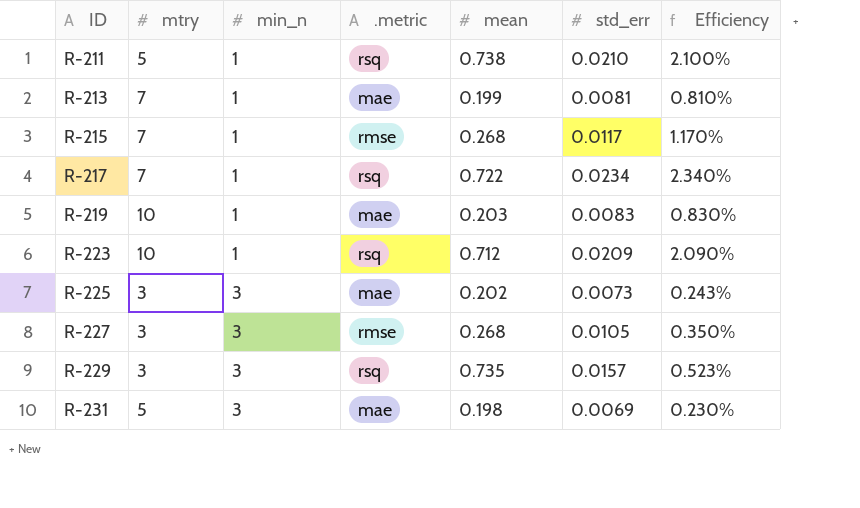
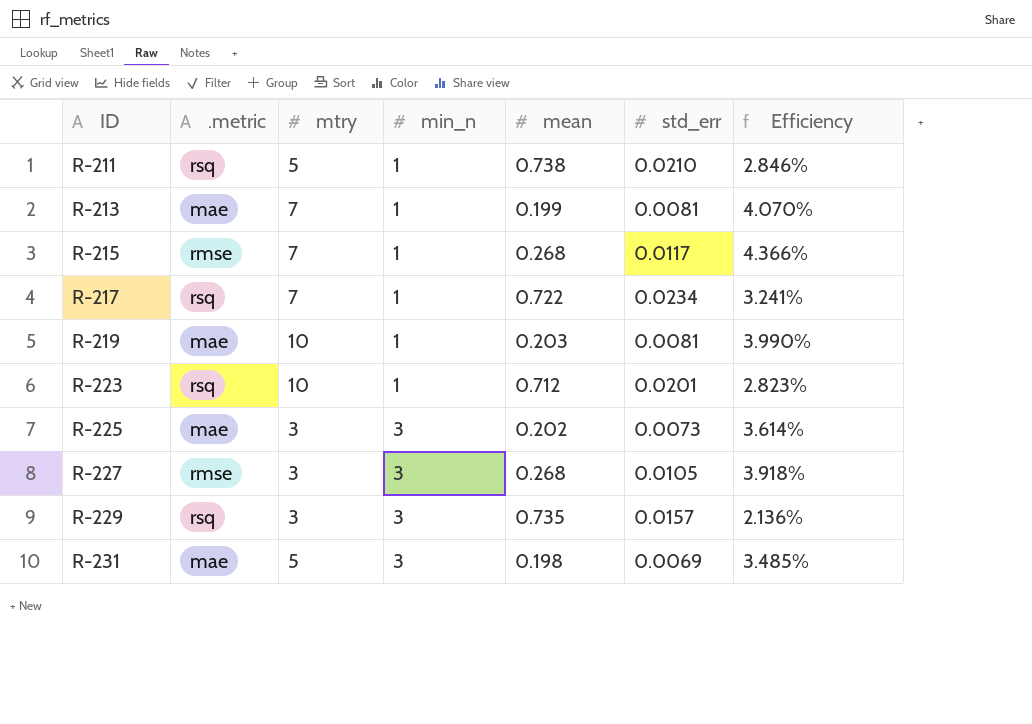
column .metric | position: 4 -> 2
column Efficiency | formula: [std_err] / [min_n] -> [std_err] / [mean]
R-219 | std_err: 0.0083 -> 0.0081
R-223 | std_err: 0.0209 -> 0.0201

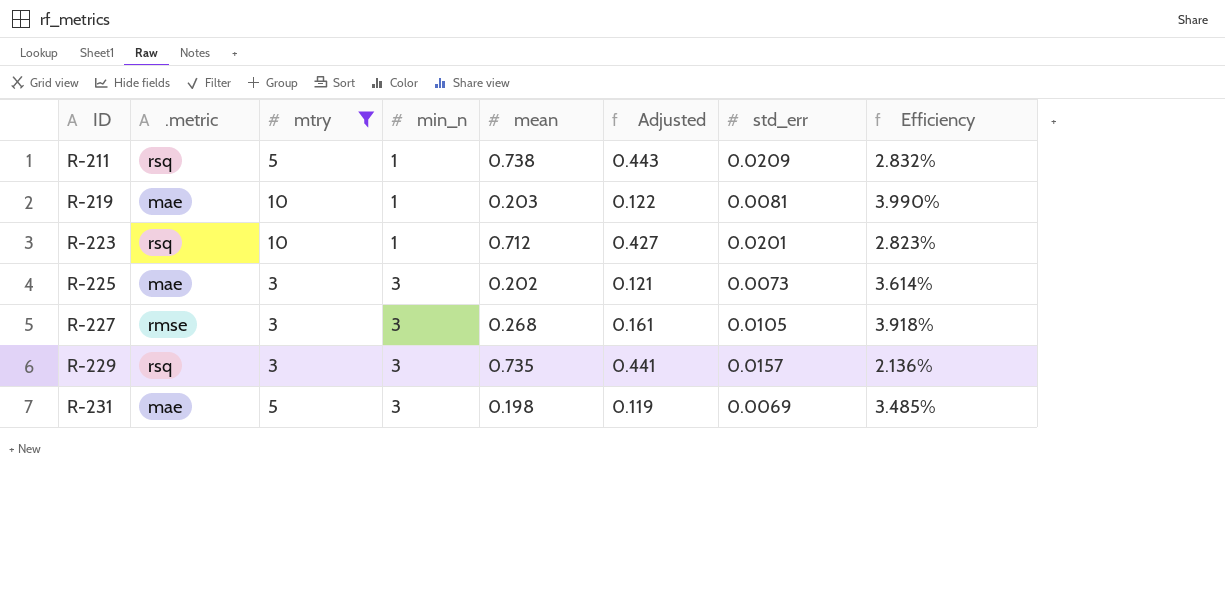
filter: none -> mtry != 7
column Adjusted | formula: none -> [mean] * 0.6
R-211 | std_err: 0.0210 -> 0.0209
R-211 | Efficiency: 2.846% -> 2.832%

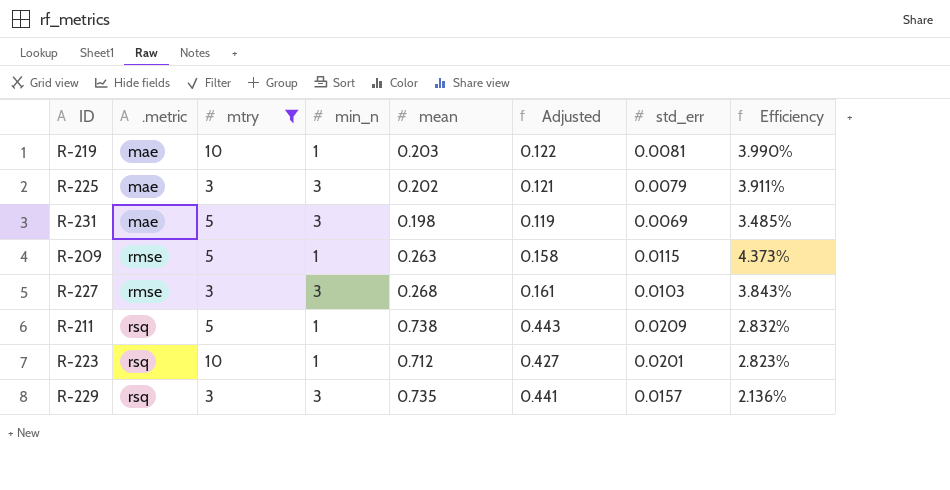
row order: ID ascending -> .metric ascending
R-225 | std_err: 0.0073 -> 0.0079
R-225 | Efficiency: 3.614% -> 3.911%
row R-209: none -> rmse | 5 | 1 | 0.263 | 0.158 | 0.0115 | 4.373%
R-227 | std_err: 0.0105 -> 0.0103
R-227 | Efficiency: 3.918% -> 3.843%

